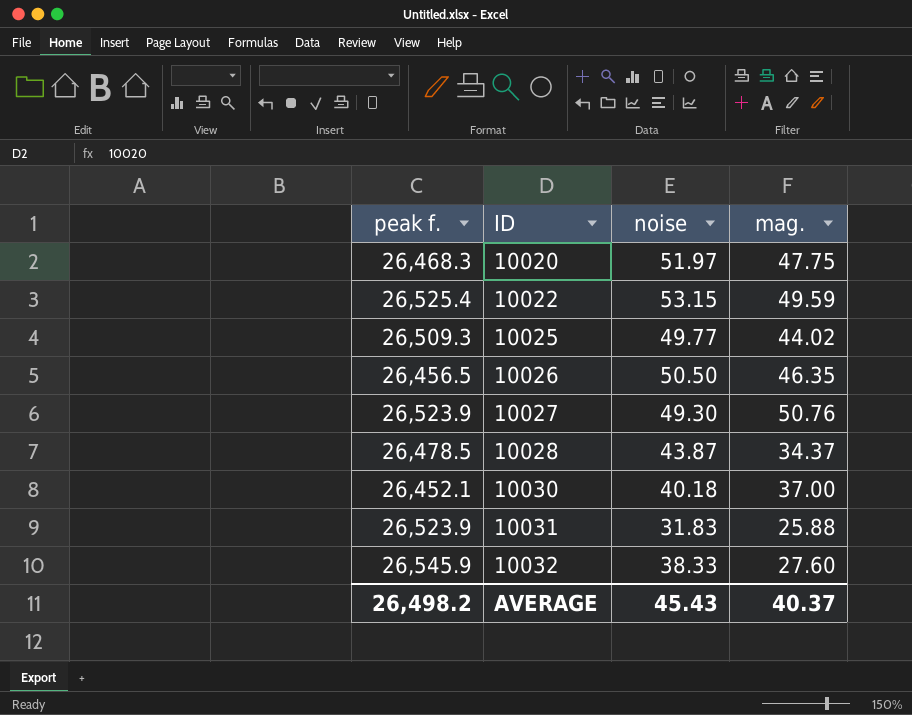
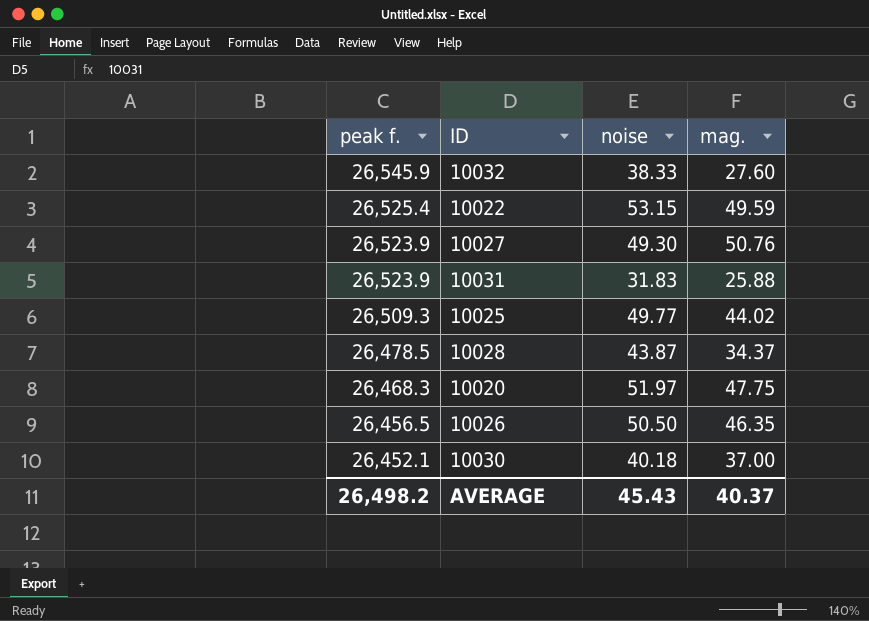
row order: ID ascending -> peak f. descending

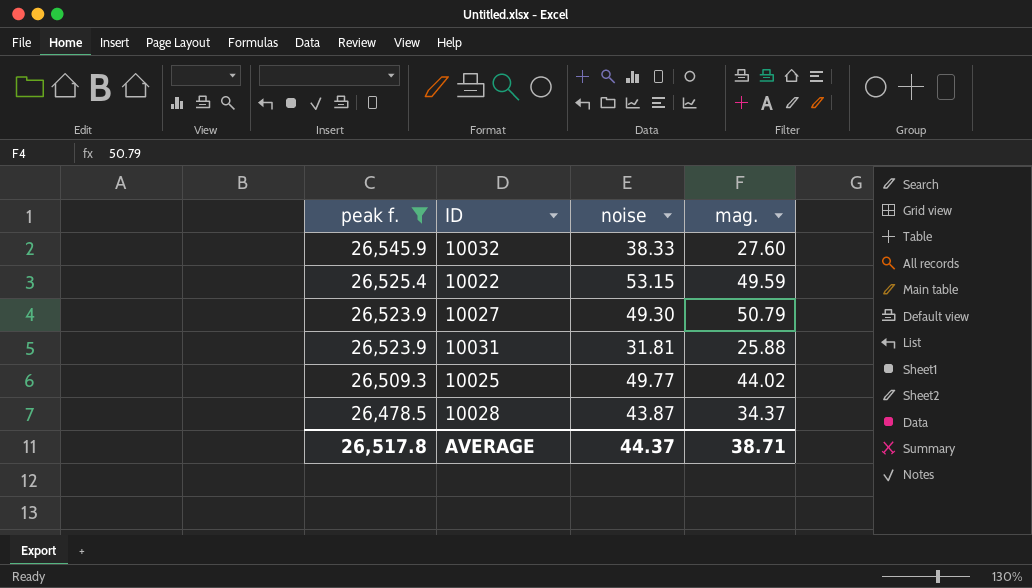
filter: none -> peak f. >= 26,478.5
10027 | mag.: 50.76 -> 50.79
10031 | noise: 31.83 -> 31.81
AVERAGE | peak f.: 26,498.2 -> 26,517.8
AVERAGE | noise: 45.43 -> 44.37
AVERAGE | mag.: 40.37 -> 38.71

